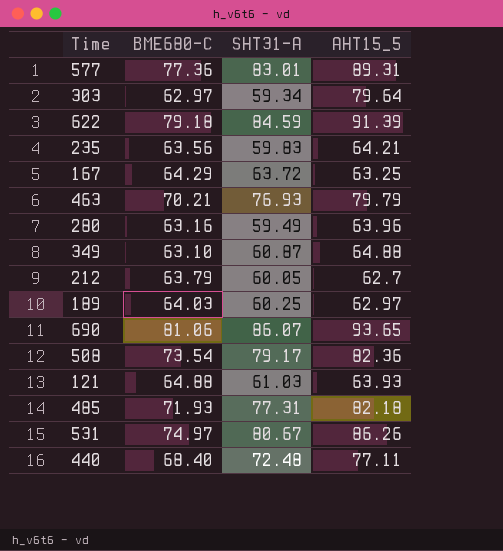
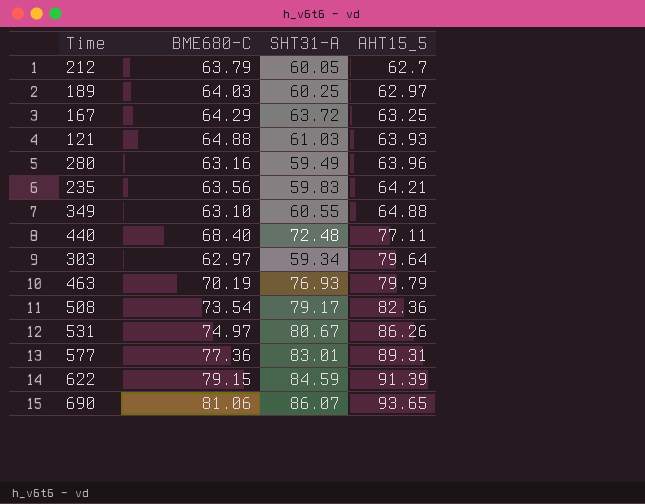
row order: none -> AHT15_5 ascending
row 485: 71.93 | 77.31 | 82.18 -> none
349 | SHT31-A: 60.87 -> 60.55
463 | BME680-C: 70.21 -> 70.19
622 | BME680-C: 79.18 -> 79.15

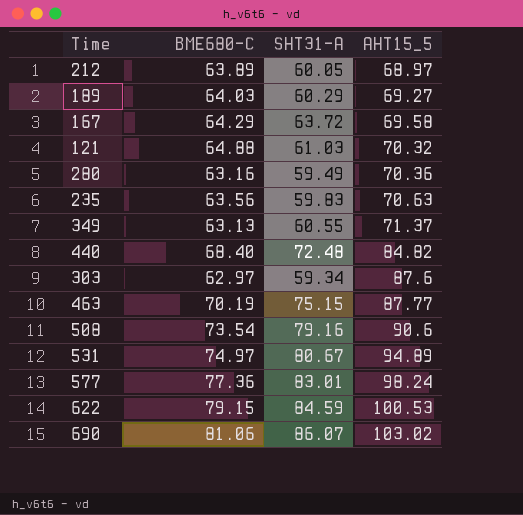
212 | BME680-C: 63.79 -> 63.89
212 | AHT15_5: 62.7 -> 68.97
189 | SHT31-A: 60.25 -> 60.29
189 | AHT15_5: 62.97 -> 69.27
167 | AHT15_5: 63.25 -> 69.58
121 | AHT15_5: 63.93 -> 70.32
280 | AHT15_5: 63.96 -> 70.36
235 | AHT15_5: 64.21 -> 70.63
349 | BME680-C: 63.10 -> 63.13
349 | AHT15_5: 64.88 -> 71.37
440 | AHT15_5: 77.11 -> 84.82
303 | AHT15_5: 79.64 -> 87.6
463 | SHT31-A: 76.93 -> 75.15
463 | AHT15_5: 79.79 -> 87.77
508 | SHT31-A: 79.17 -> 79.16
508 | AHT15_5: 82.36 -> 90.6
531 | AHT15_5: 86.26 -> 94.89
577 | AHT15_5: 89.31 -> 98.24
622 | AHT15_5: 91.39 -> 100.53
690 | AHT15_5: 93.65 -> 103.02

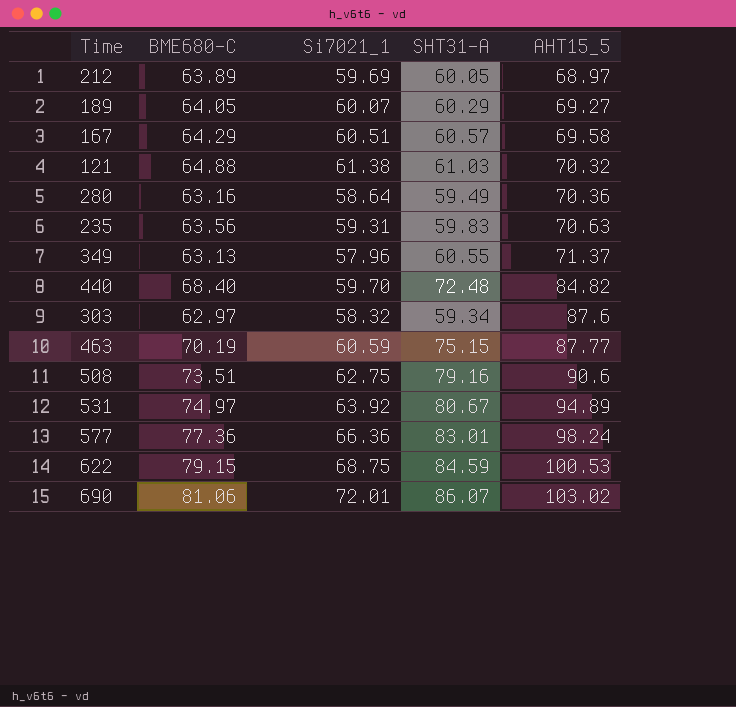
column Si7021_1 | position: none -> 3
189 | BME680-C: 64.03 -> 64.05
167 | SHT31-A: 63.72 -> 60.57
508 | BME680-C: 73.54 -> 73.51

